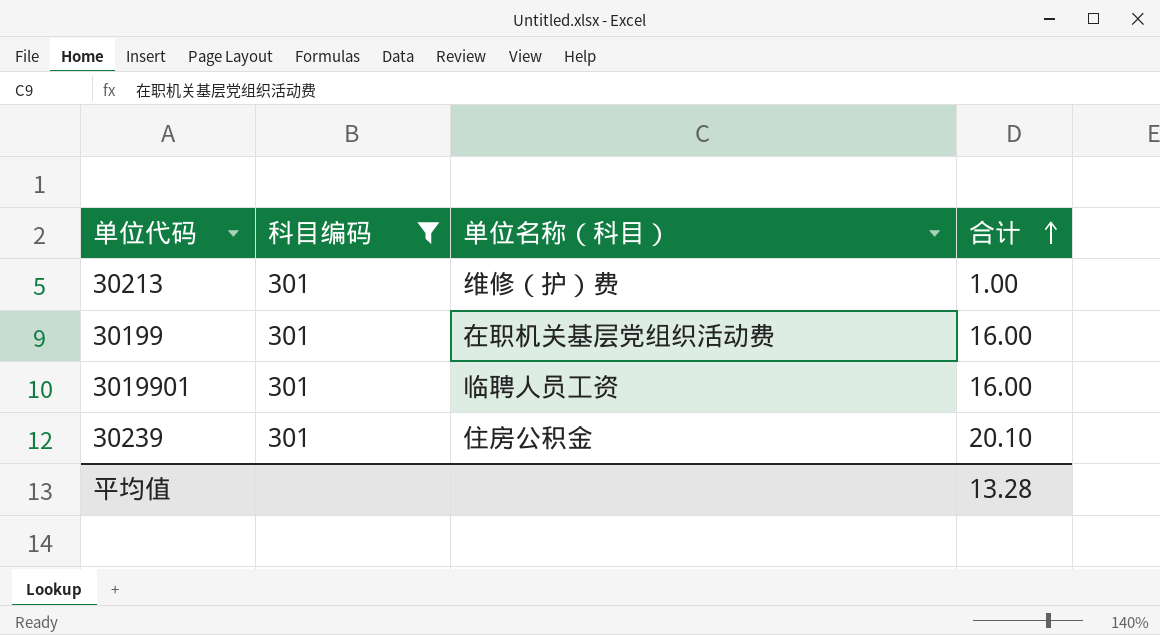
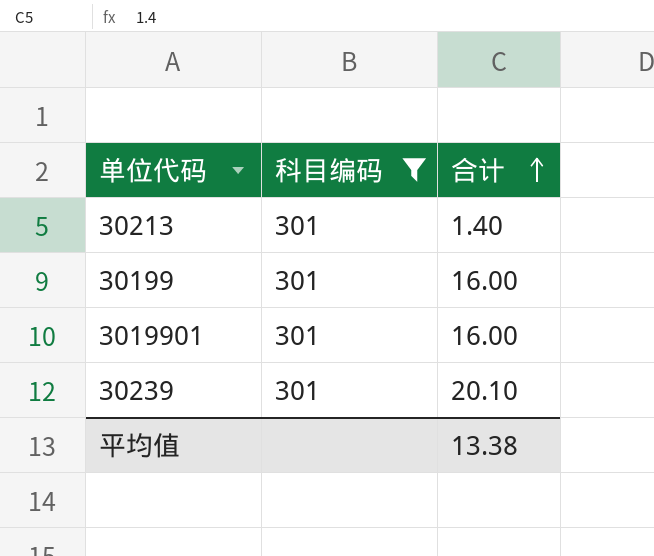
column 单位名称（科目） | position: 3 -> none
30213 | 合计: 1.00 -> 1.40
平均值 | 合计: 13.28 -> 13.38

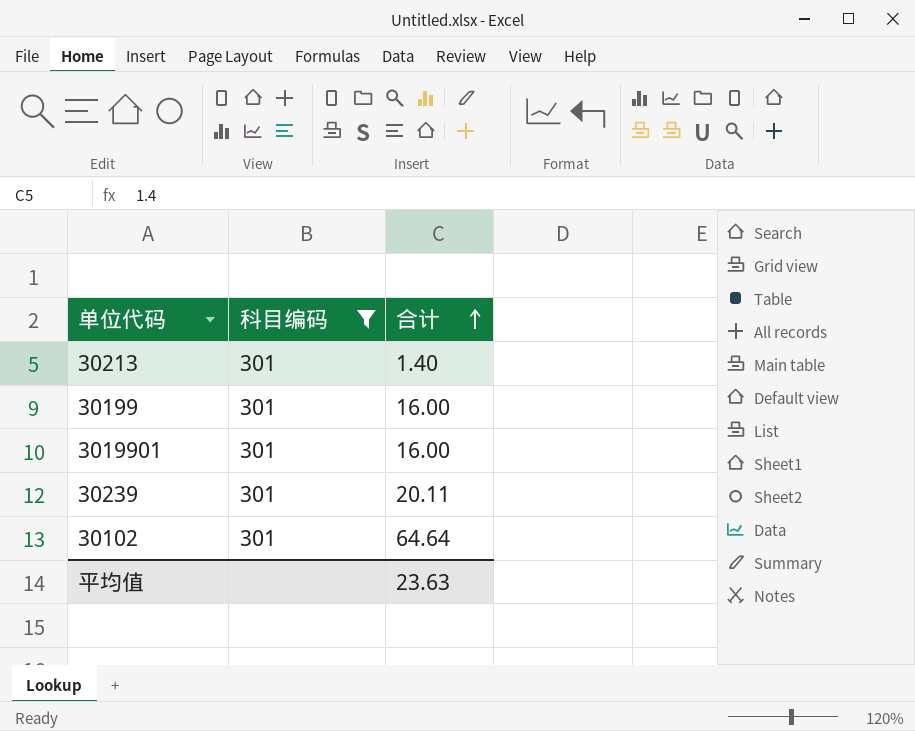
30239 | 合计: 20.10 -> 20.11
row 30102: none -> 301 | 64.64
平均值 | 合计: 13.38 -> 23.63

